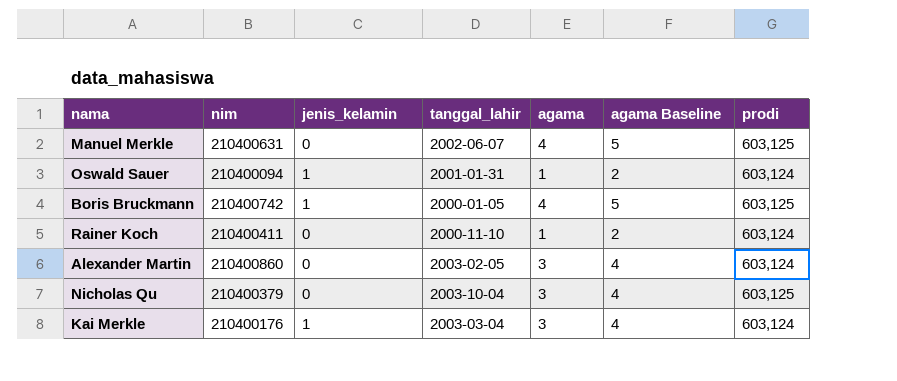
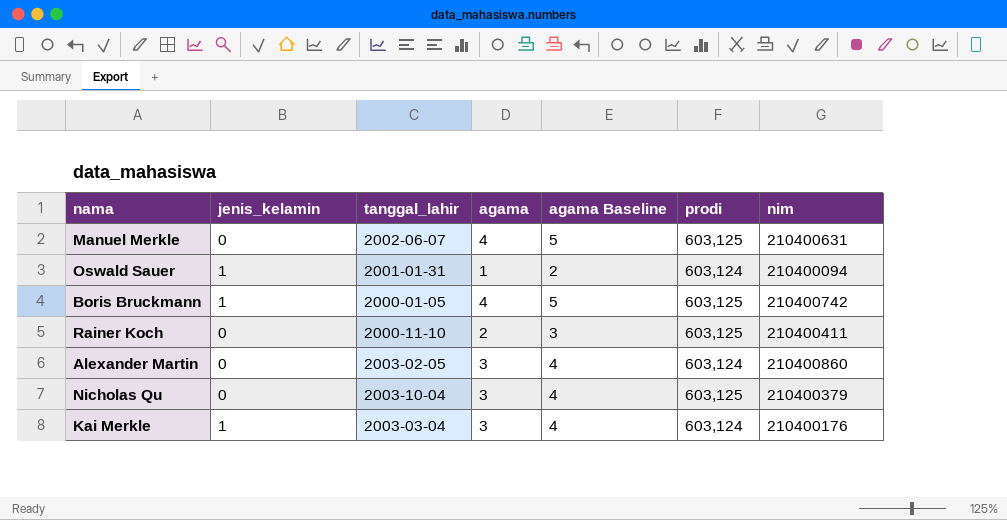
column nim | position: 2 -> 7
Rainer Koch | agama: 1 -> 2
Rainer Koch | agama Baseline: 2 -> 3
Rainer Koch | prodi: 603,124 -> 603,125

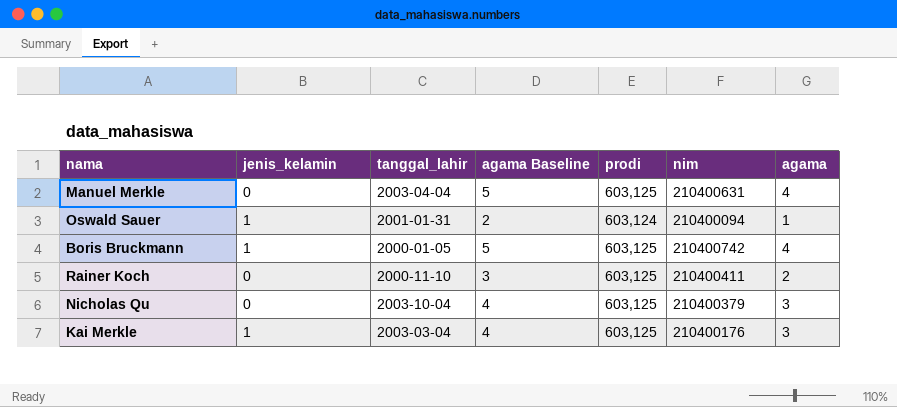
column agama | position: 4 -> 7
row Alexander Martin: 0 | 2003-02-05 | 3 | 4 | 603,124 | 210400860 -> none
Manuel Merkle | tanggal_lahir: 2002-06-07 -> 2003-04-04
Kai Merkle | prodi: 603,124 -> 603,125

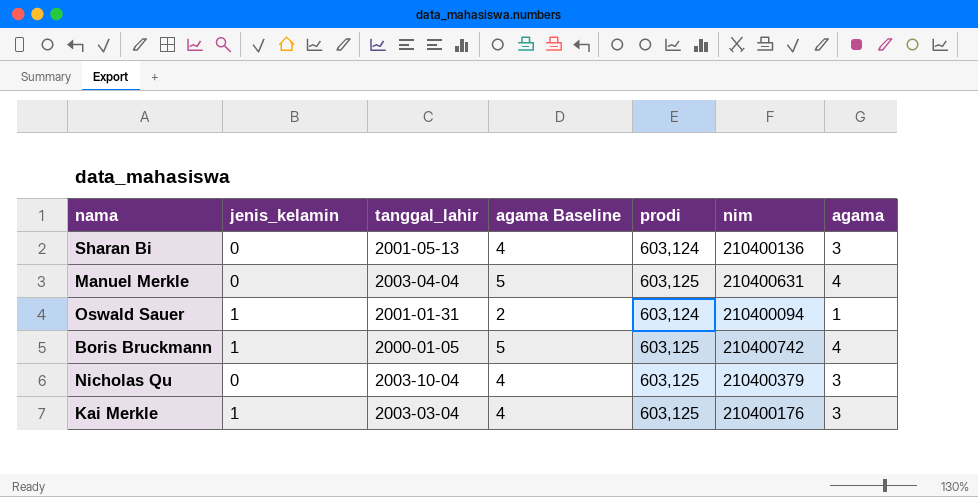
row Rainer Koch: 0 | 2000-11-10 | 3 | 603,125 | 210400411 | 2 -> none
row Sharan Bi: none -> 0 | 2001-05-13 | 4 | 603,124 | 210400136 | 3

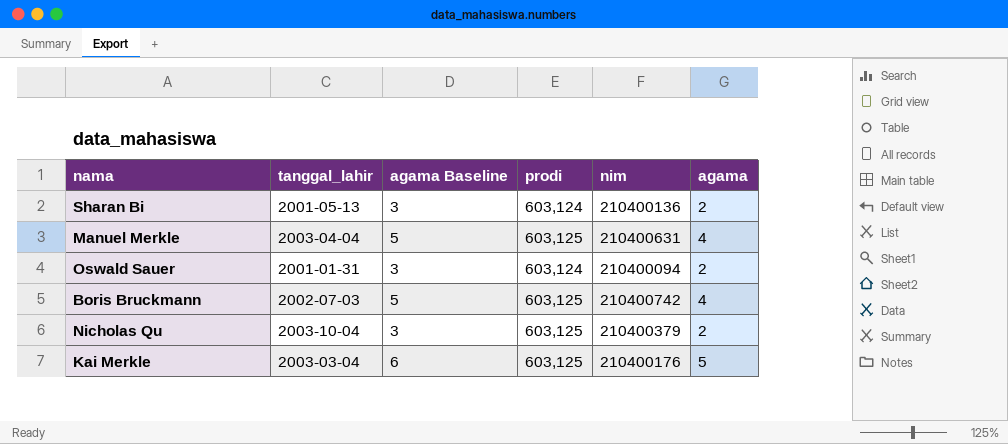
column jenis_kelamin | position: 2 -> none
Sharan Bi | agama Baseline: 4 -> 3
Sharan Bi | agama: 3 -> 2
Oswald Sauer | agama Baseline: 2 -> 3
Oswald Sauer | agama: 1 -> 2
Boris Bruckmann | tanggal_lahir: 2000-01-05 -> 2002-07-03
Nicholas Qu | agama Baseline: 4 -> 3
Nicholas Qu | agama: 3 -> 2
Kai Merkle | agama Baseline: 4 -> 6
Kai Merkle | agama: 3 -> 5

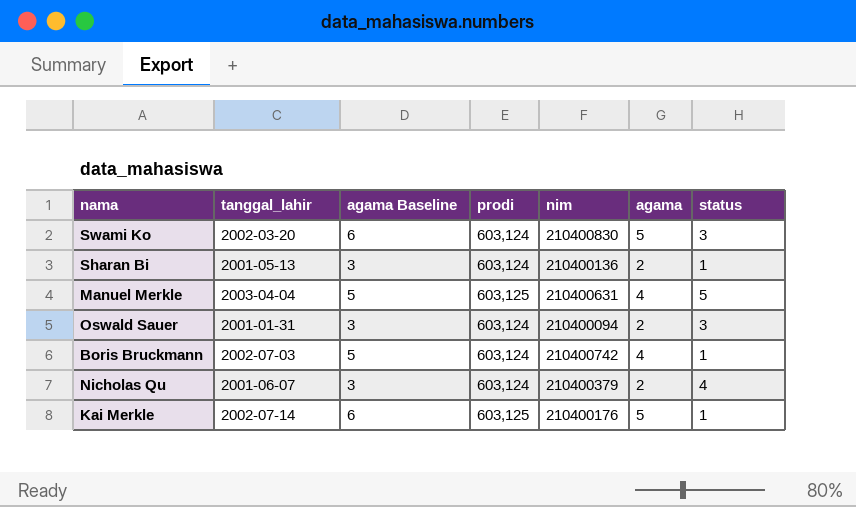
column status | position: none -> 7
row Swami Ko: none -> 2002-03-20 | 6 | 603,124 | 210400830 | 5 | 3
Boris Bruckmann | prodi: 603,125 -> 603,124
Nicholas Qu | tanggal_lahir: 2003-10-04 -> 2001-06-07
Nicholas Qu | prodi: 603,125 -> 603,124
Kai Merkle | tanggal_lahir: 2003-03-04 -> 2002-07-14

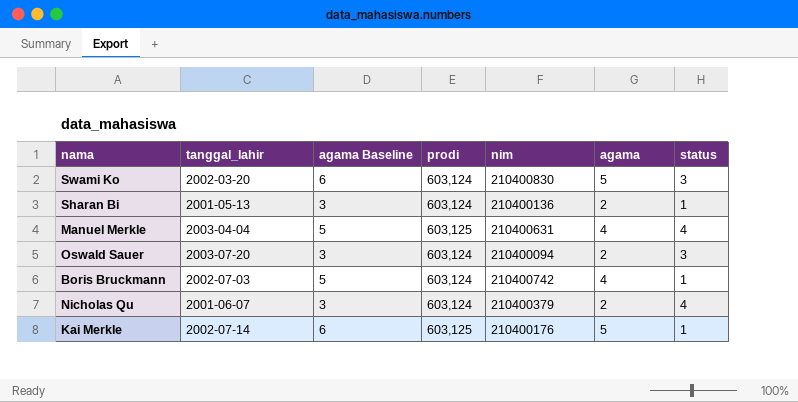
Manuel Merkle | status: 5 -> 4
Oswald Sauer | tanggal_lahir: 2001-01-31 -> 2003-07-20

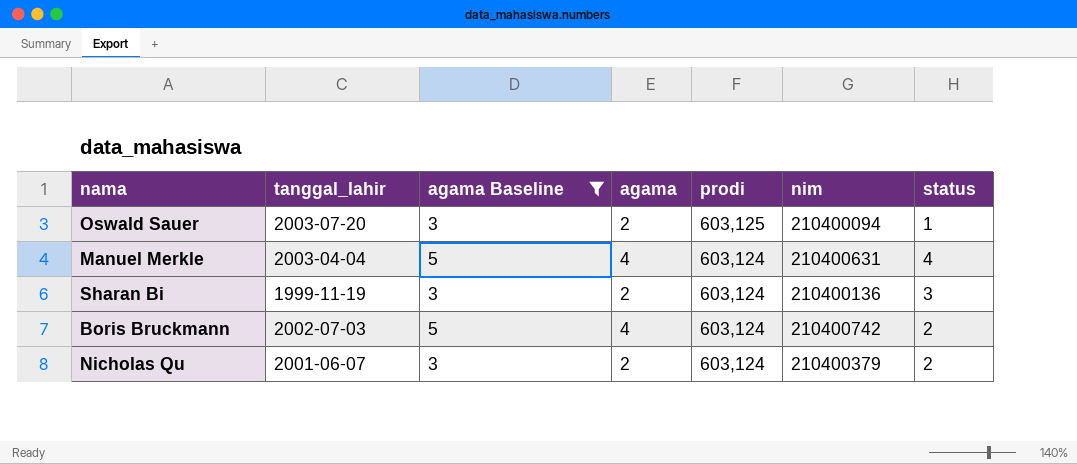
filter: none -> agama Baseline != 6
row order: none -> prodi descending
column agama | position: 6 -> 4
Oswald Sauer | prodi: 603,124 -> 603,125
Oswald Sauer | status: 3 -> 1
Manuel Merkle | prodi: 603,125 -> 603,124
Sharan Bi | tanggal_lahir: 2001-05-13 -> 1999-11-19
Sharan Bi | status: 1 -> 3
Boris Bruckmann | status: 1 -> 2
Nicholas Qu | status: 4 -> 2

